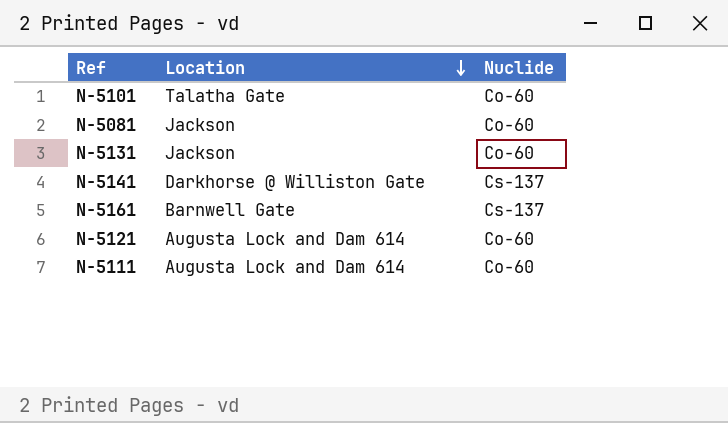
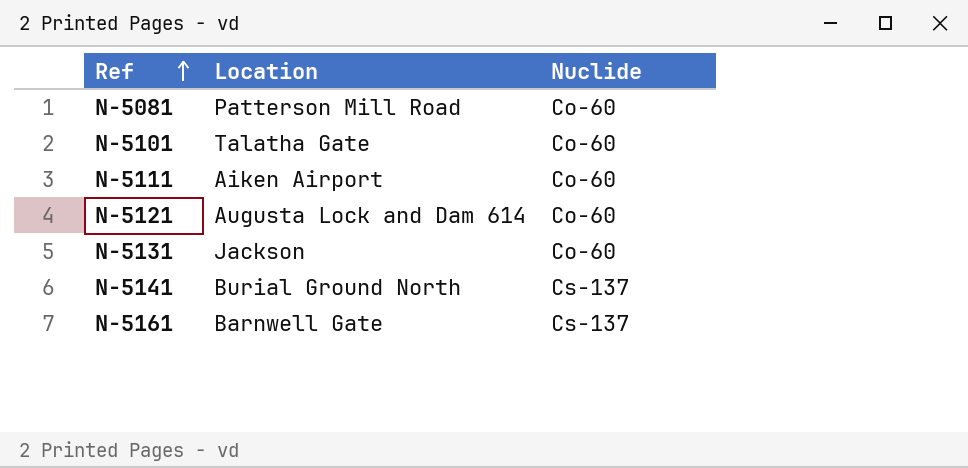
row order: Location descending -> Ref ascending
N-5081 | Location: Jackson -> Patterson Mill Road
N-5111 | Location: Augusta Lock and Dam 614 -> Aiken Airport
N-5141 | Location: Darkhorse @ Williston Gate -> Burial Ground North

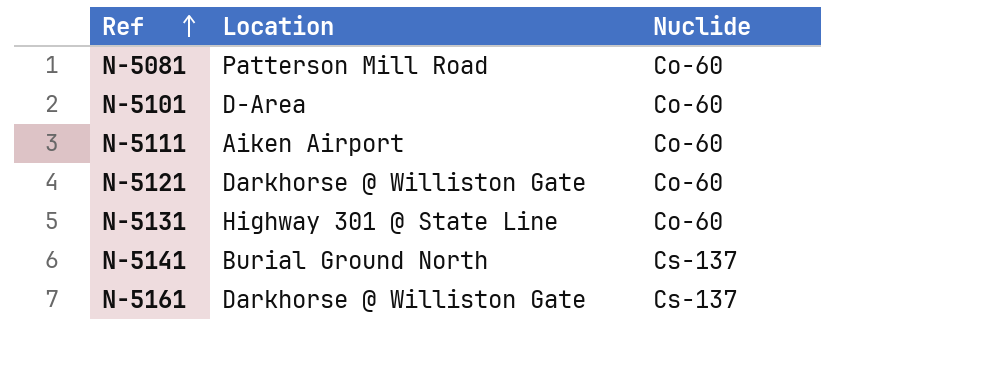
N-5101 | Location: Talatha Gate -> D-Area
N-5121 | Location: Augusta Lock and Dam 614 -> Darkhorse @ Williston Gate
N-5131 | Location: Jackson -> Highway 301 @ State Line
N-5161 | Location: Barnwell Gate -> Darkhorse @ Williston Gate

